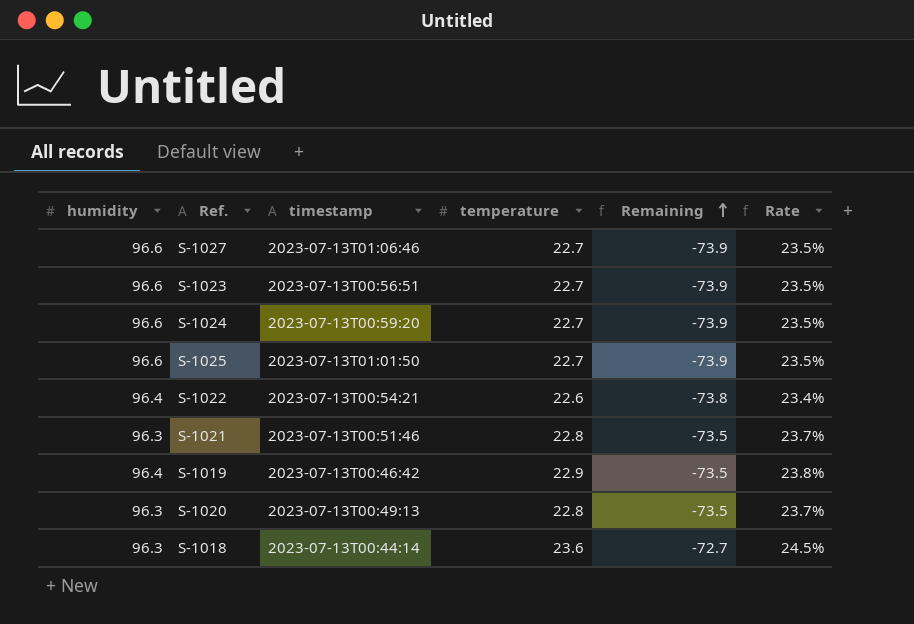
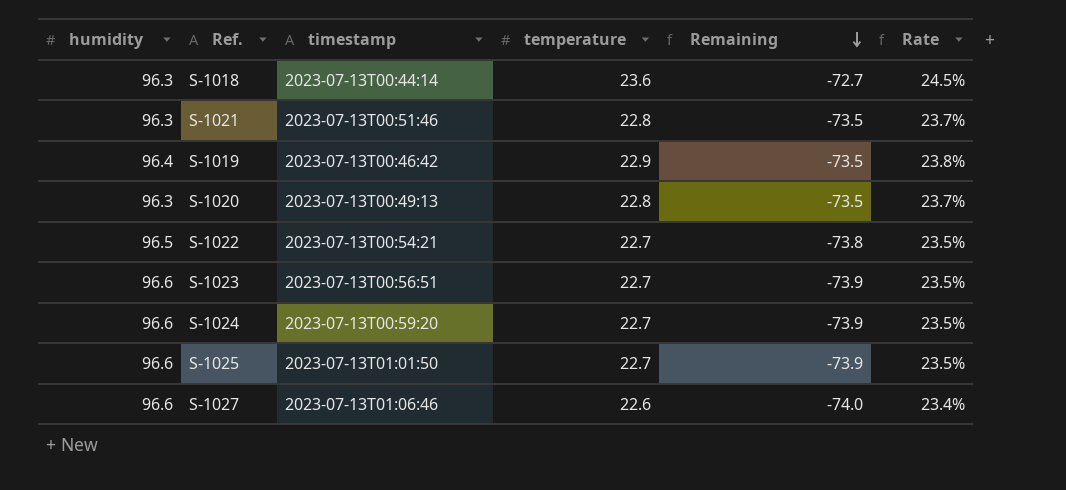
row order: Remaining ascending -> Remaining descending
S-1022 | humidity: 96.4 -> 96.5
S-1022 | temperature: 22.6 -> 22.7
S-1022 | Rate: 23.4% -> 23.5%
S-1027 | temperature: 22.7 -> 22.6
S-1027 | Remaining: -73.9 -> -74.0
S-1027 | Rate: 23.5% -> 23.4%

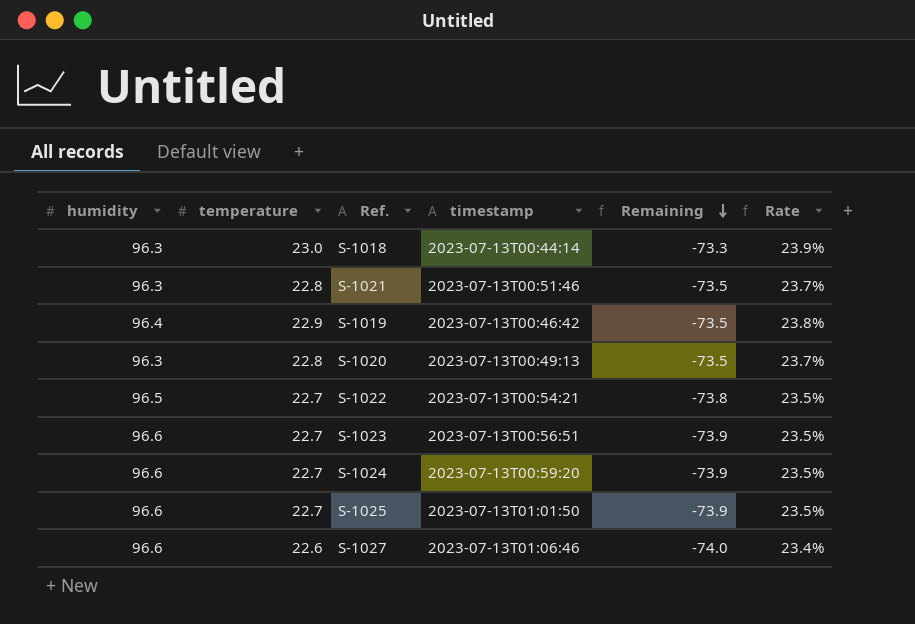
column temperature | position: 4 -> 2
S-1018 | temperature: 23.6 -> 23.0
S-1018 | Remaining: -72.7 -> -73.3
S-1018 | Rate: 24.5% -> 23.9%

